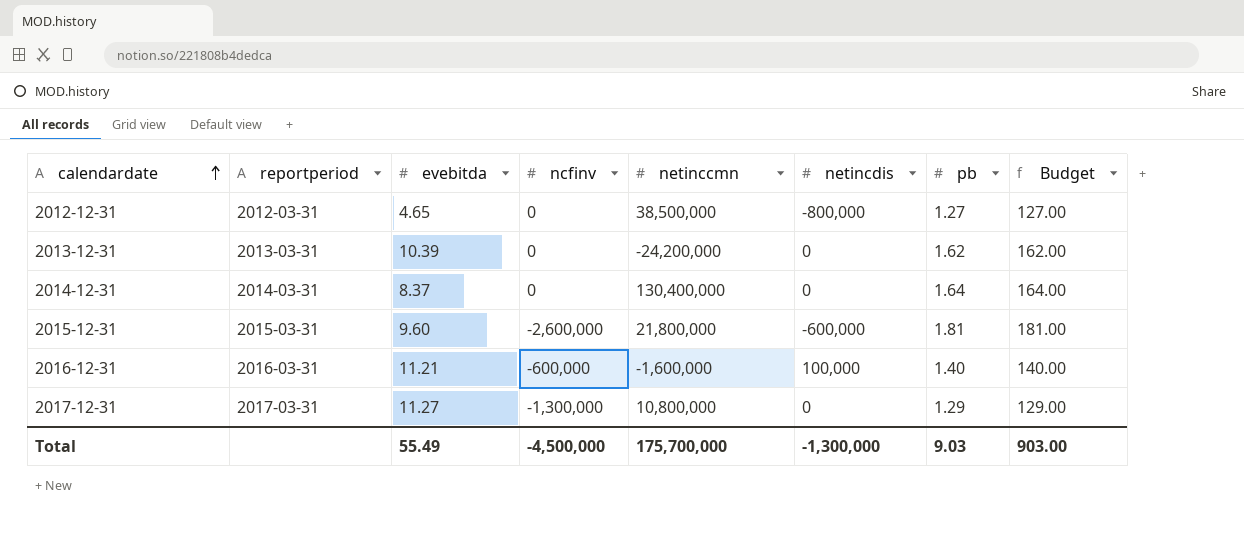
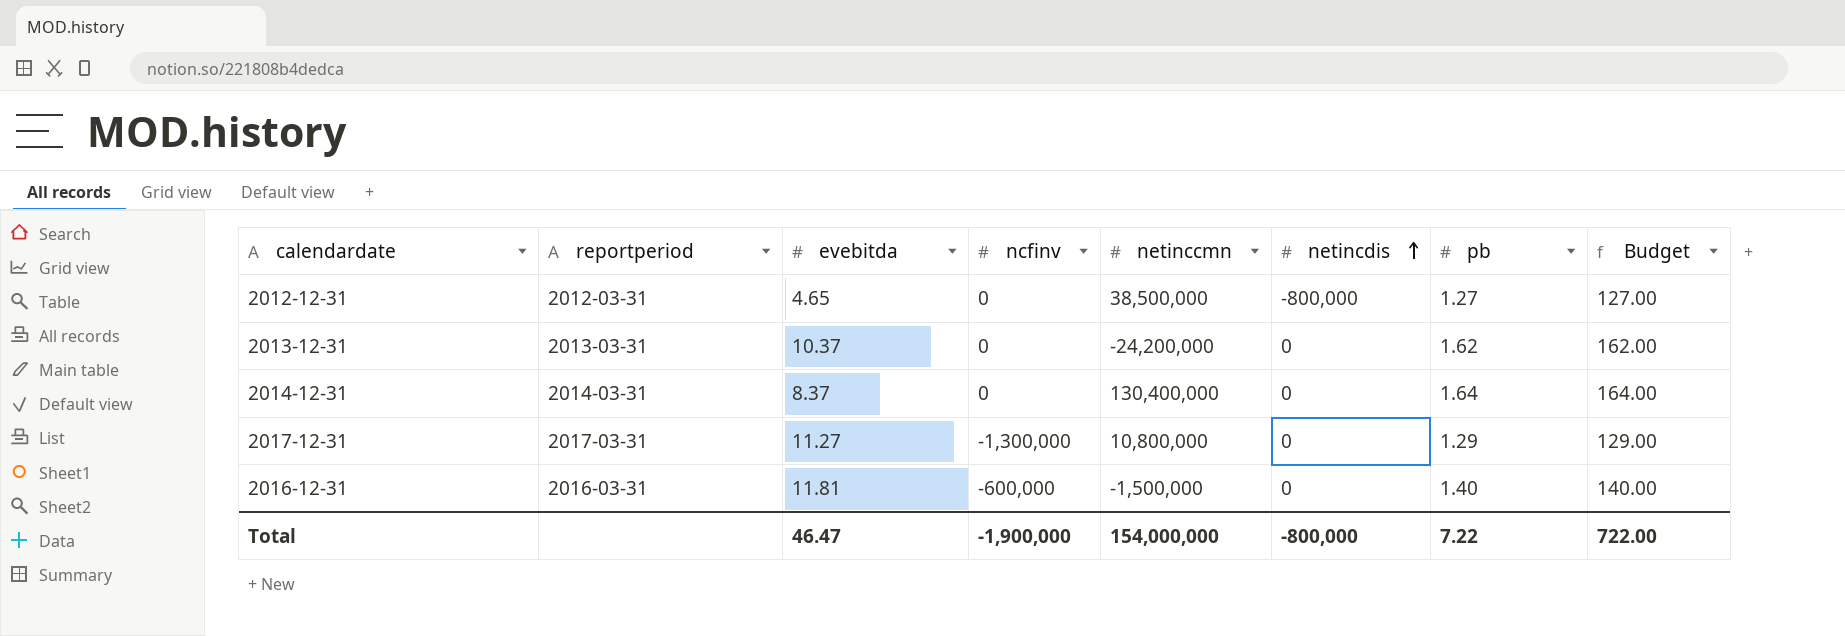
row order: calendardate ascending -> netincdis ascending
row 2015-12-31: 2015-03-31 | 9.60 | -2,600,000 | 21,800,000 | -600,000 | 1.81 | 181.00 -> none
2013-12-31 | evebitda: 10.39 -> 10.37
2016-12-31 | evebitda: 11.21 -> 11.81
2016-12-31 | netinccmn: -1,600,000 -> -1,500,000
2016-12-31 | netincdis: 100,000 -> 0
Total | evebitda: 55.49 -> 46.47
Total | ncfinv: -4,500,000 -> -1,900,000
Total | netinccmn: 175,700,000 -> 154,000,000
Total | netincdis: -1,300,000 -> -800,000
Total | pb: 9.03 -> 7.22
Total | Budget: 903.00 -> 722.00

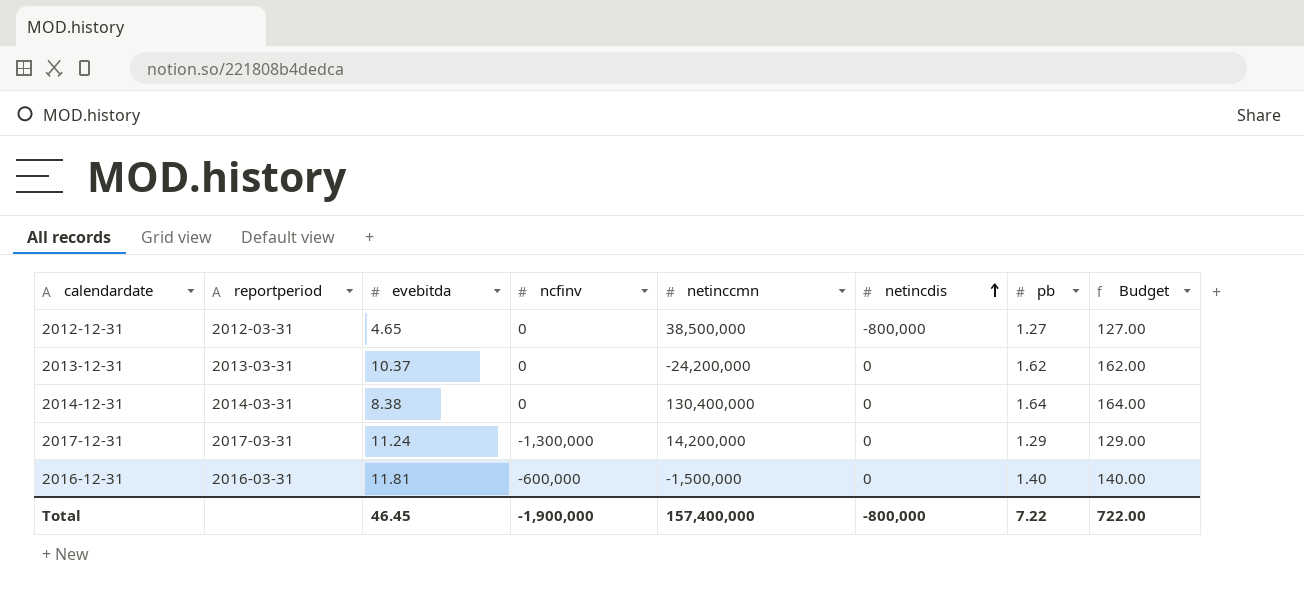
2014-12-31 | evebitda: 8.37 -> 8.38
2017-12-31 | evebitda: 11.27 -> 11.24
2017-12-31 | netinccmn: 10,800,000 -> 14,200,000
Total | evebitda: 46.47 -> 46.45
Total | netinccmn: 154,000,000 -> 157,400,000

